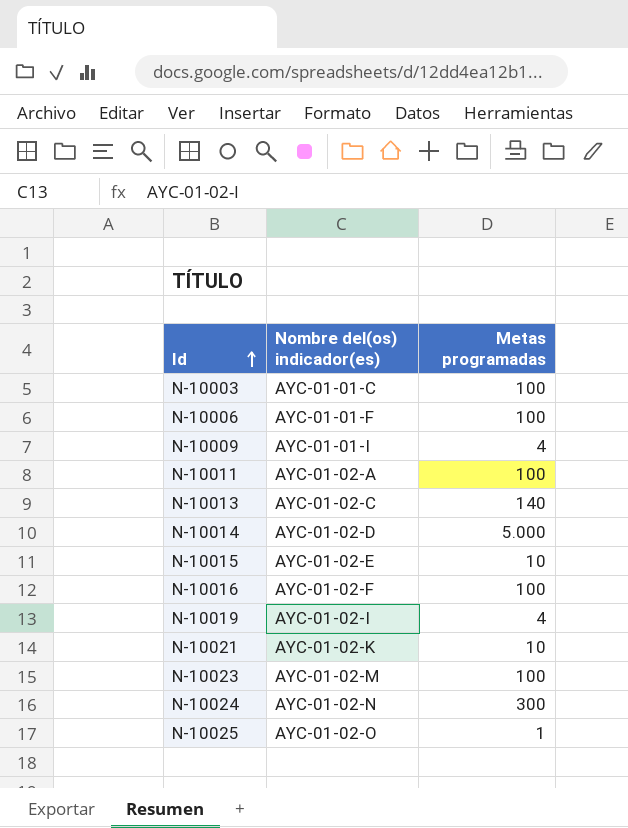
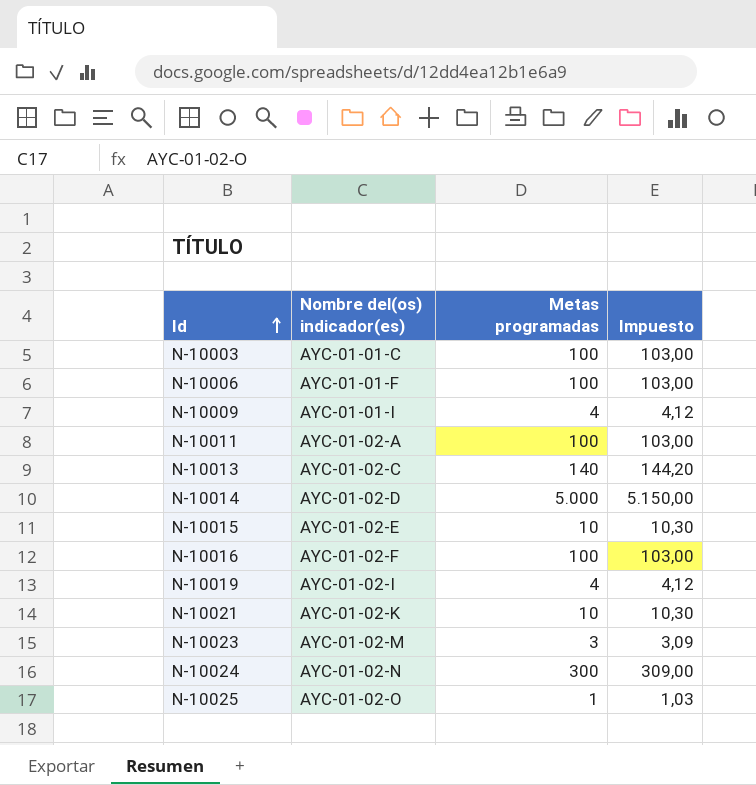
column Impuesto | formula: none -> [Metas programadas] * 1,03
N-10023 | Metas programadas: 100 -> 3

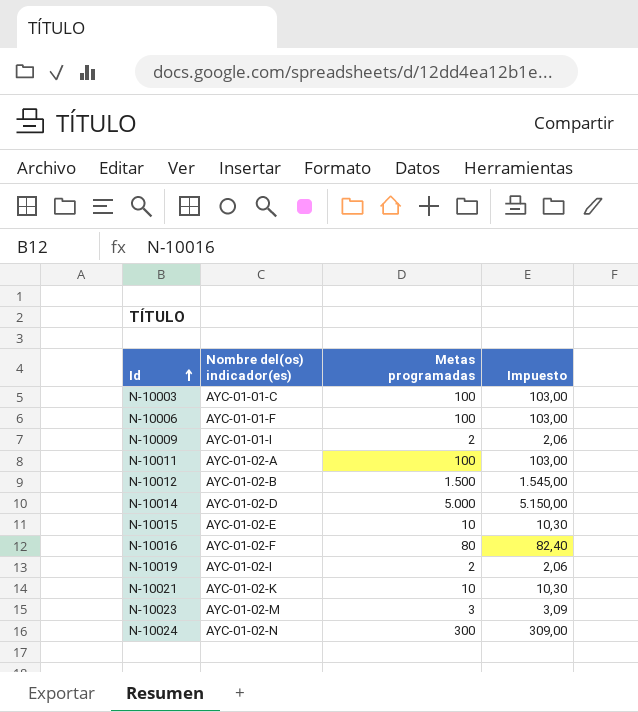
row N-10013: AYC-01-02-C | 140 | 144,20 -> none
row N-10025: AYC-01-02-O | 1 | 1,03 -> none
N-10009 | Metas programadas: 4 -> 2
N-10009 | Impuesto: 4,12 -> 2,06
row N-10012: none -> AYC-01-02-B | 1.500 | 1.545,00
N-10016 | Metas programadas: 100 -> 80
N-10016 | Impuesto: 103,00 -> 82,40
N-10019 | Metas programadas: 4 -> 2
N-10019 | Impuesto: 4,12 -> 2,06

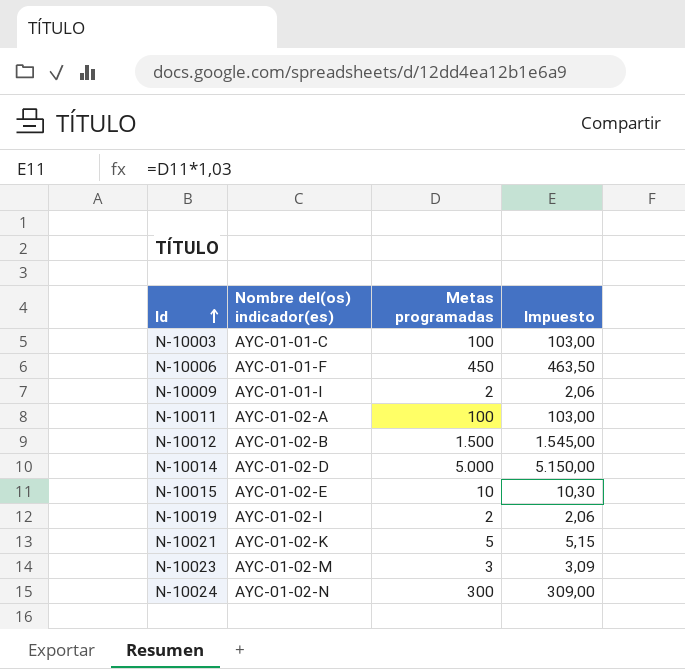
row N-10016: AYC-01-02-F | 80 | 82,40 -> none
N-10006 | Metas programadas: 100 -> 450
N-10006 | Impuesto: 103,00 -> 463,50
N-10021 | Metas programadas: 10 -> 5
N-10021 | Impuesto: 10,30 -> 5,15

